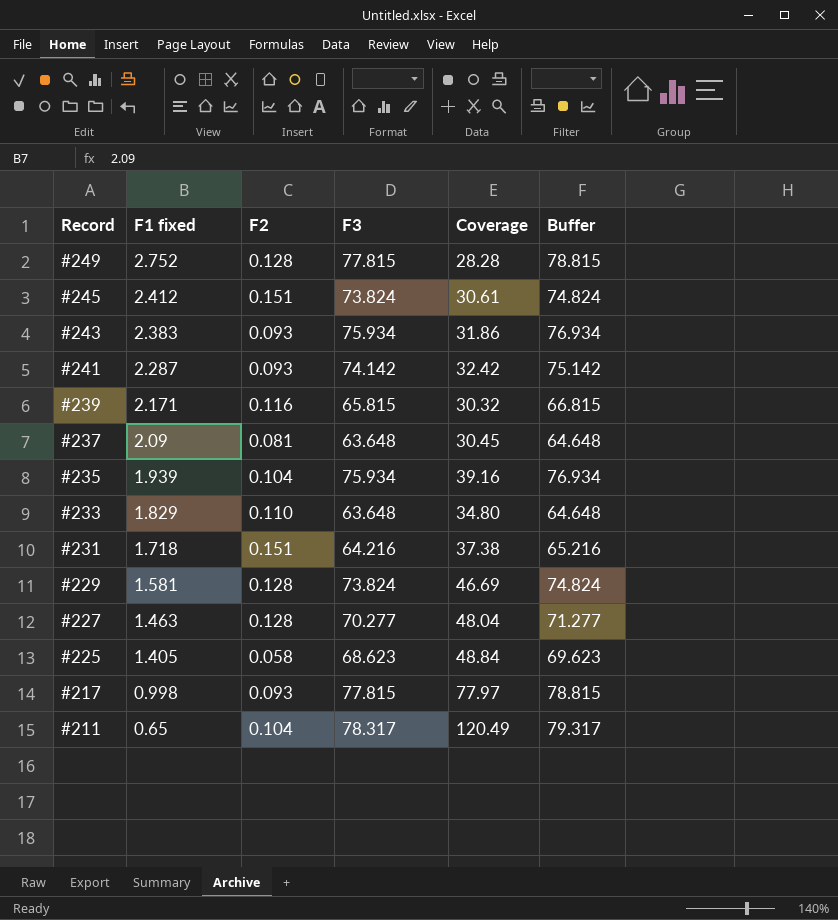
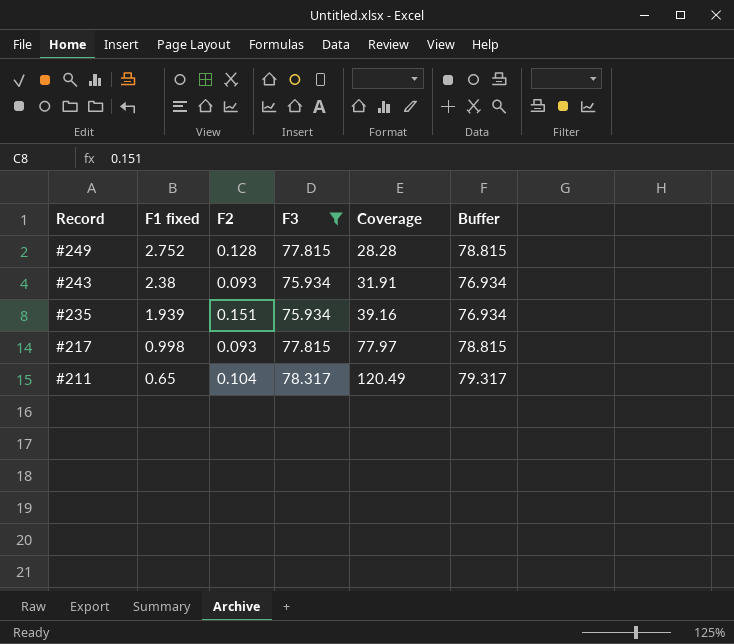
filter: none -> F3 >= 75.934
#243 | F1 fixed: 2.383 -> 2.38
#243 | Coverage: 31.86 -> 31.91
#235 | F2: 0.104 -> 0.151

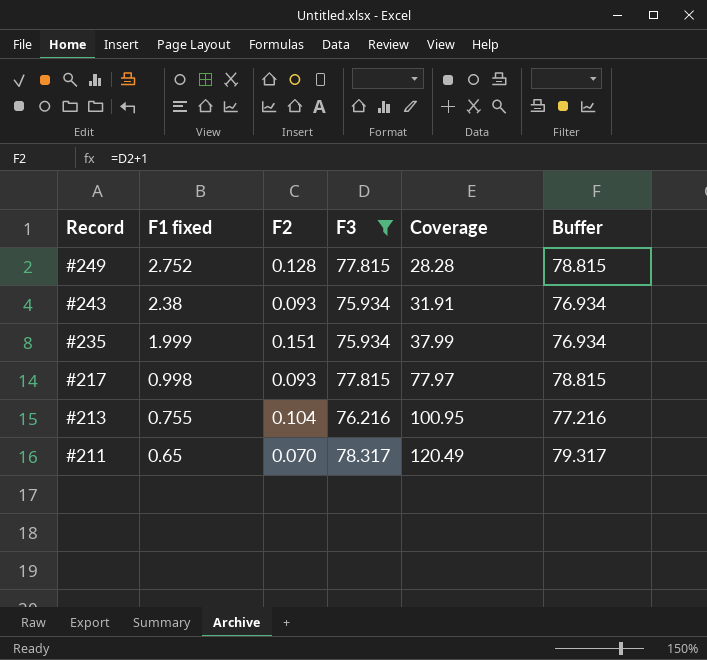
#235 | F1 fixed: 1.939 -> 1.999
#235 | Coverage: 39.16 -> 37.99
row #213: none -> 0.755 | 0.104 | 76.216 | 100.95 | 77.216
#211 | F2: 0.104 -> 0.070

